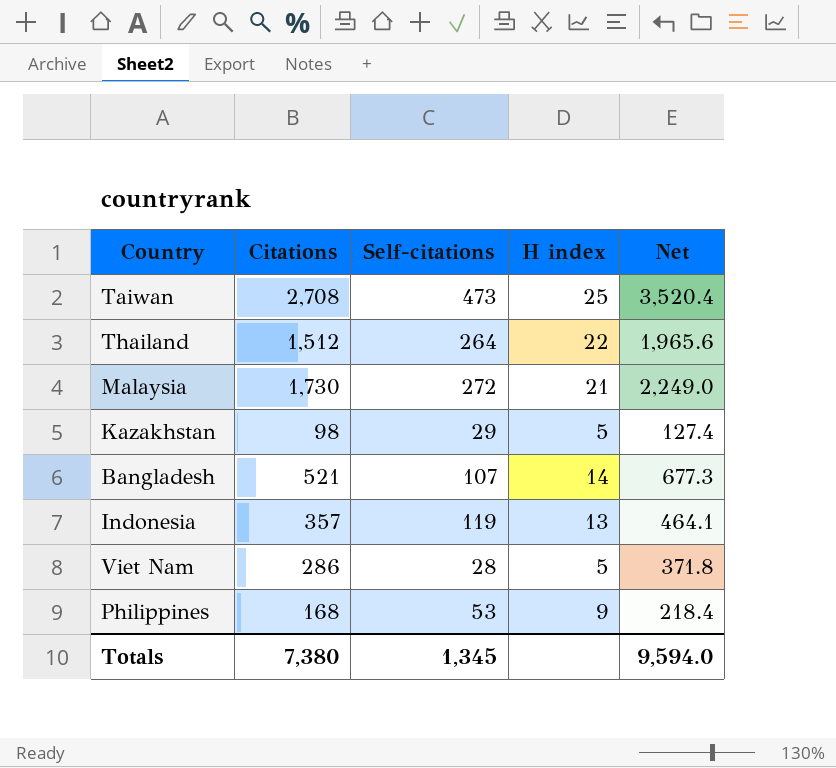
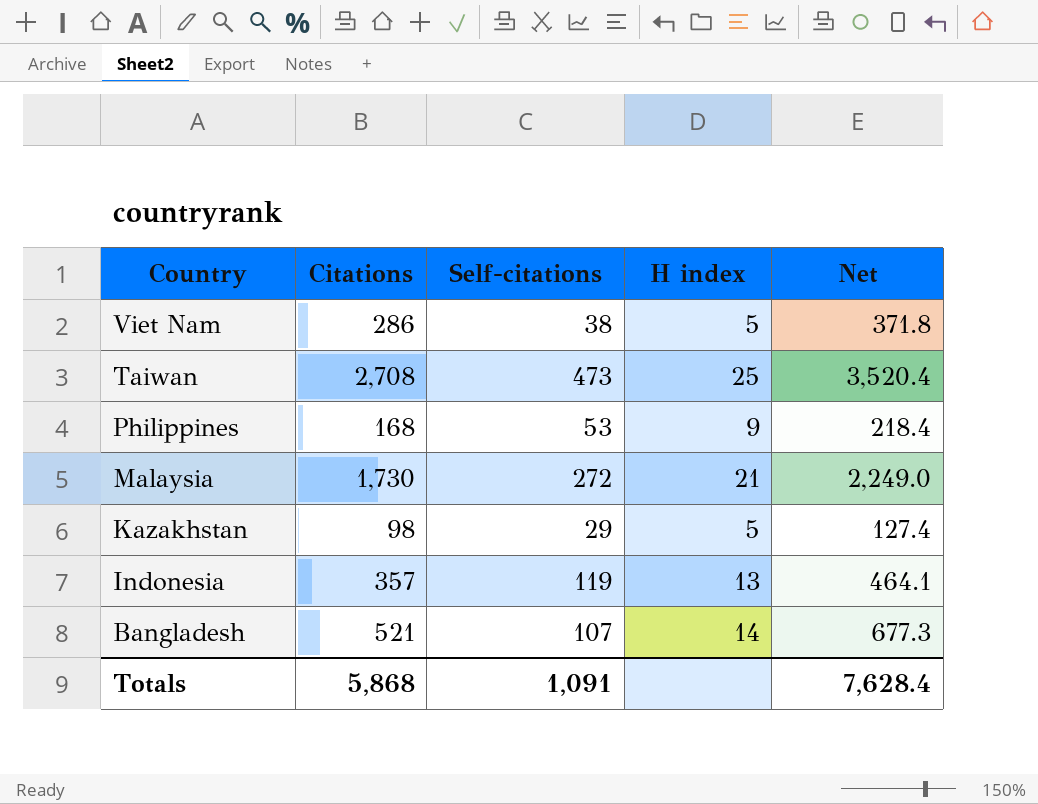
row order: none -> Country descending
row Thailand: 1,512 | 264 | 22 | 1,965.6 -> none
Viet Nam | Self-citations: 28 -> 38
Totals | Citations: 7,380 -> 5,868
Totals | Self-citations: 1,345 -> 1,091
Totals | Net: 9,594.0 -> 7,628.4

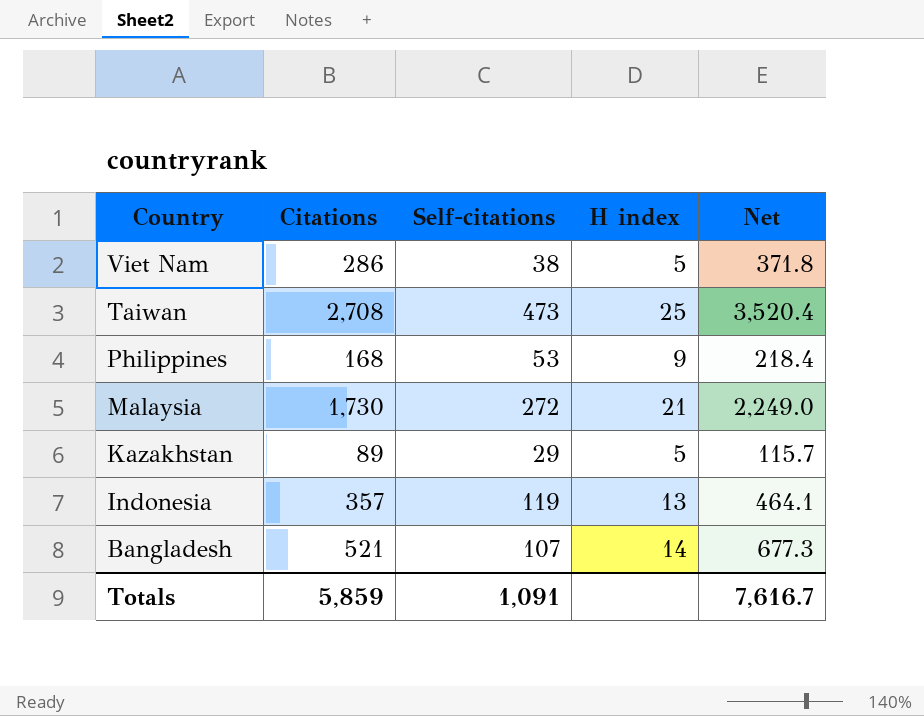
Kazakhstan | Citations: 98 -> 89
Kazakhstan | Net: 127.4 -> 115.7
Totals | Citations: 5,868 -> 5,859
Totals | Net: 7,628.4 -> 7,616.7

